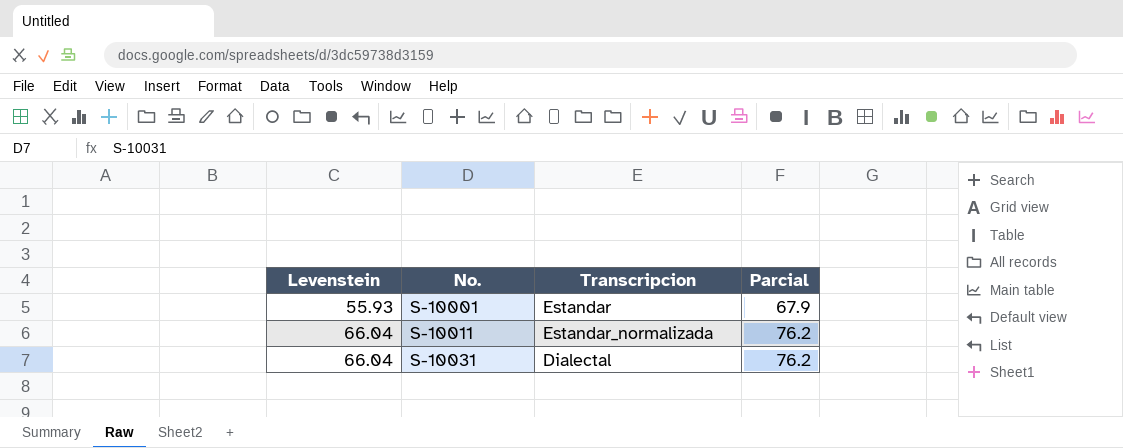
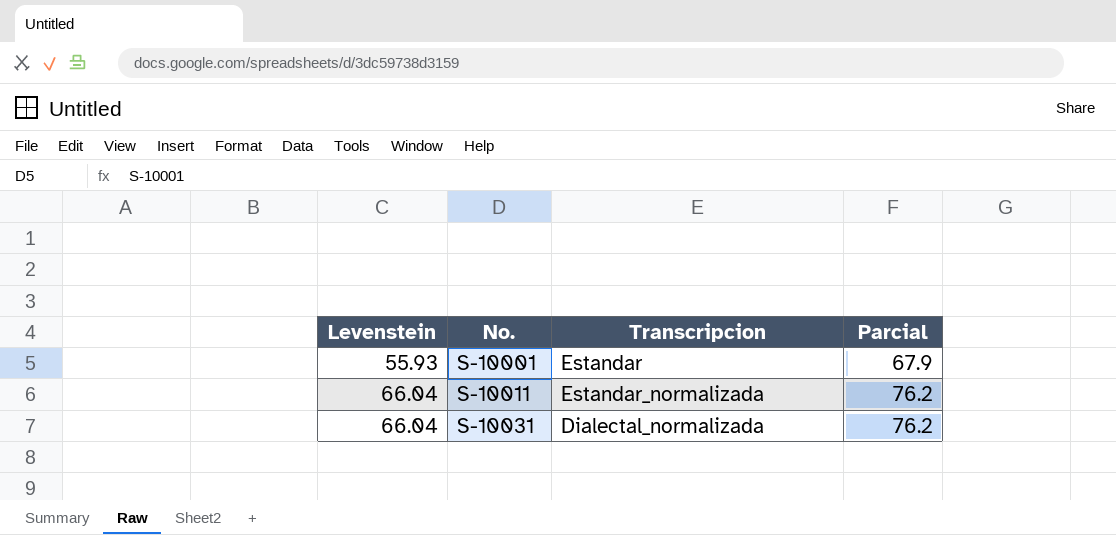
S-10031 | Transcripcion: Dialectal -> Dialectal_normalizada

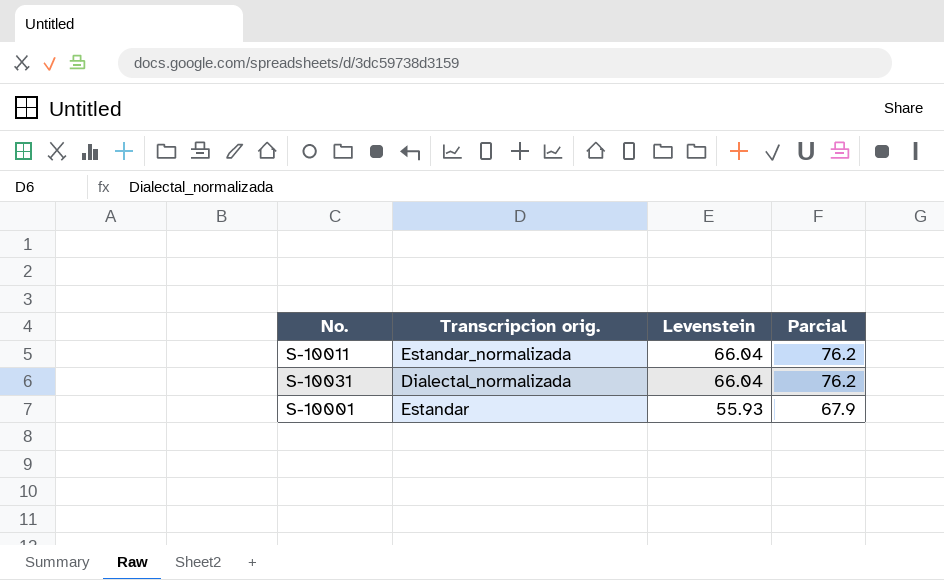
row order: Levenstein ascending -> Levenstein descending
column name: Transcripcion -> Transcripcion orig.
column Levenstein | position: 1 -> 3

